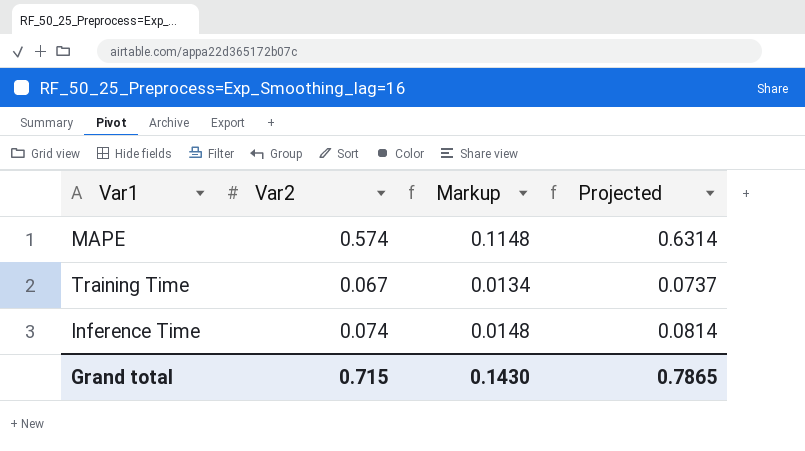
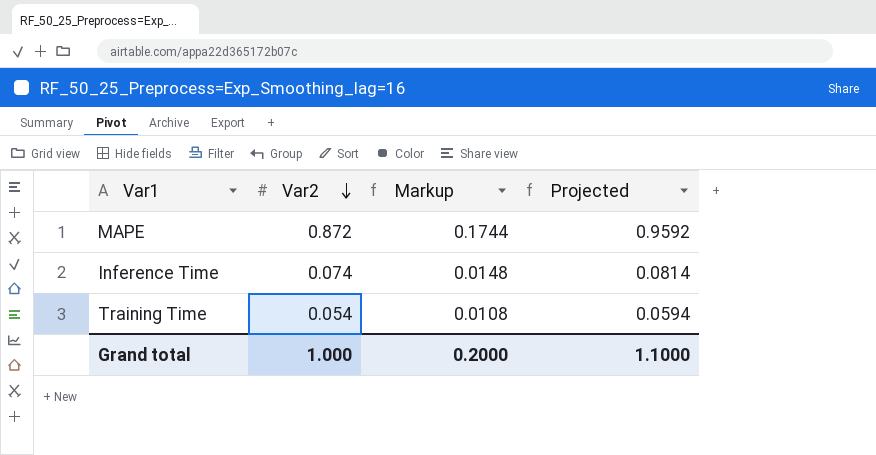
row order: none -> Var2 descending
MAPE | Var2: 0.574 -> 0.872
MAPE | Markup: 0.1148 -> 0.1744
MAPE | Projected: 0.6314 -> 0.9592
Training Time | Var2: 0.067 -> 0.054
Training Time | Markup: 0.0134 -> 0.0108
Training Time | Projected: 0.0737 -> 0.0594
Grand total | Var2: 0.715 -> 1.000
Grand total | Markup: 0.1430 -> 0.2000
Grand total | Projected: 0.7865 -> 1.1000

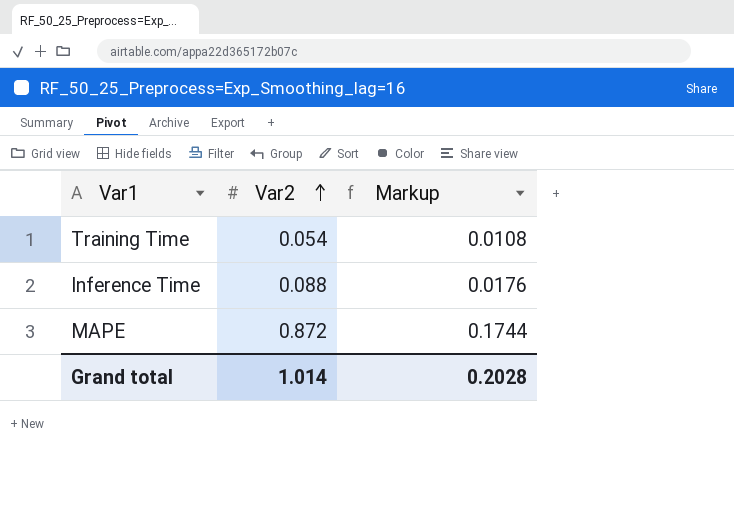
row order: Var2 descending -> Var2 ascending
column Projected | formula: [Var2] * 1.1 -> none
Inference Time | Var2: 0.074 -> 0.088
Inference Time | Markup: 0.0148 -> 0.0176
Grand total | Var2: 1.000 -> 1.014
Grand total | Markup: 0.2000 -> 0.2028

